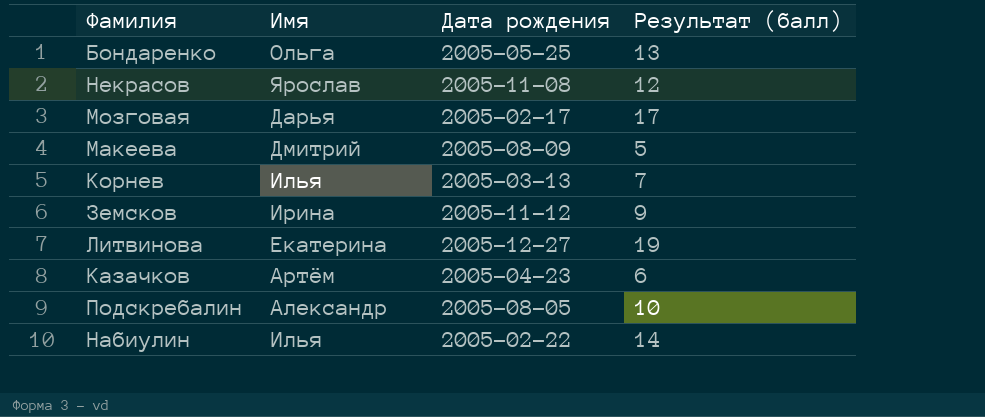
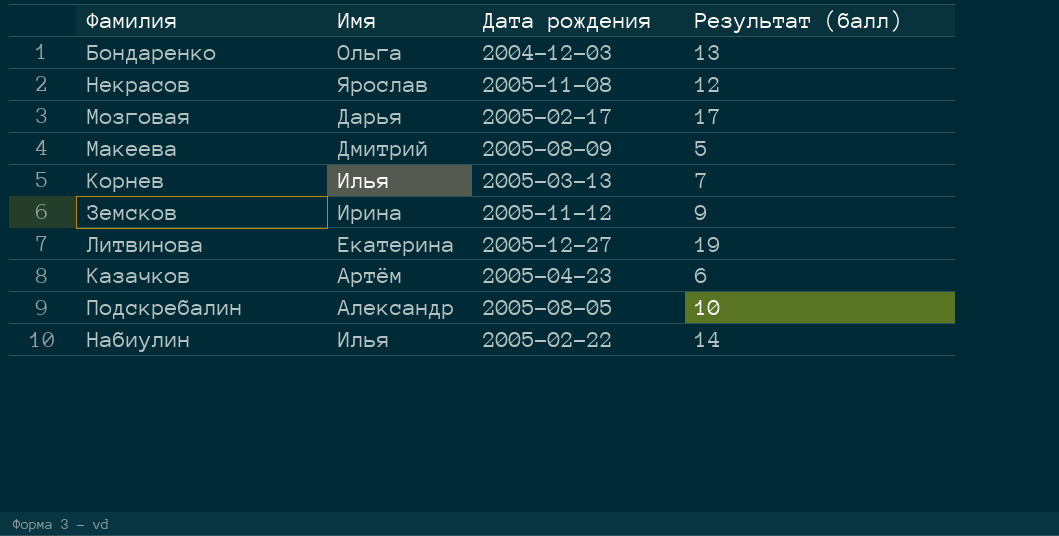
Бондаренко | Дата рождения: 2005-05-25 -> 2004-12-03

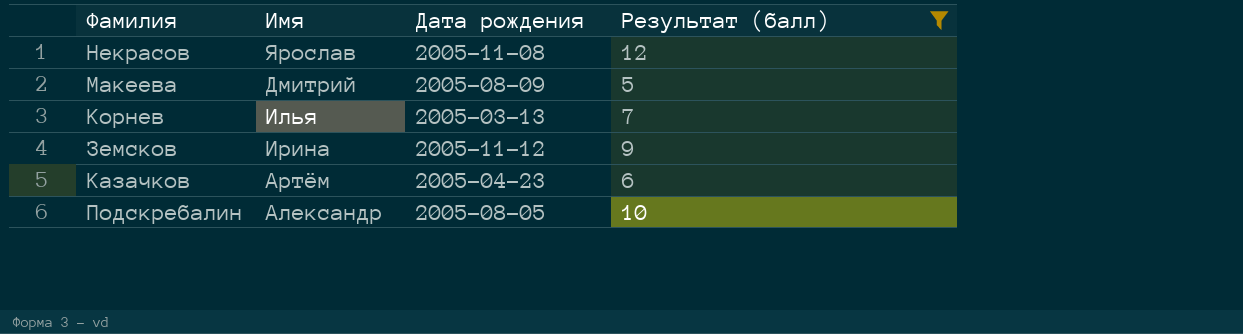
filter: none -> Результат (балл) <= 12

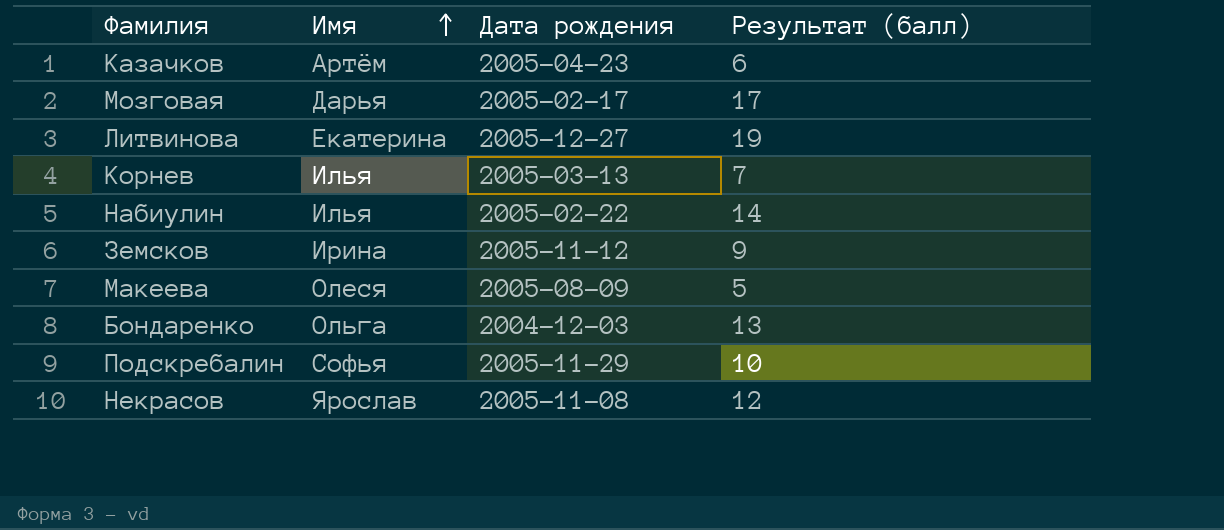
filter: Результат (балл) <= 12 -> none
row order: none -> Имя ascending
Макеева | Имя: Дмитрий -> Олеся
Подскребалин | Имя: Александр -> Софья
Подскребалин | Дата рождения: 2005-08-05 -> 2005-11-29

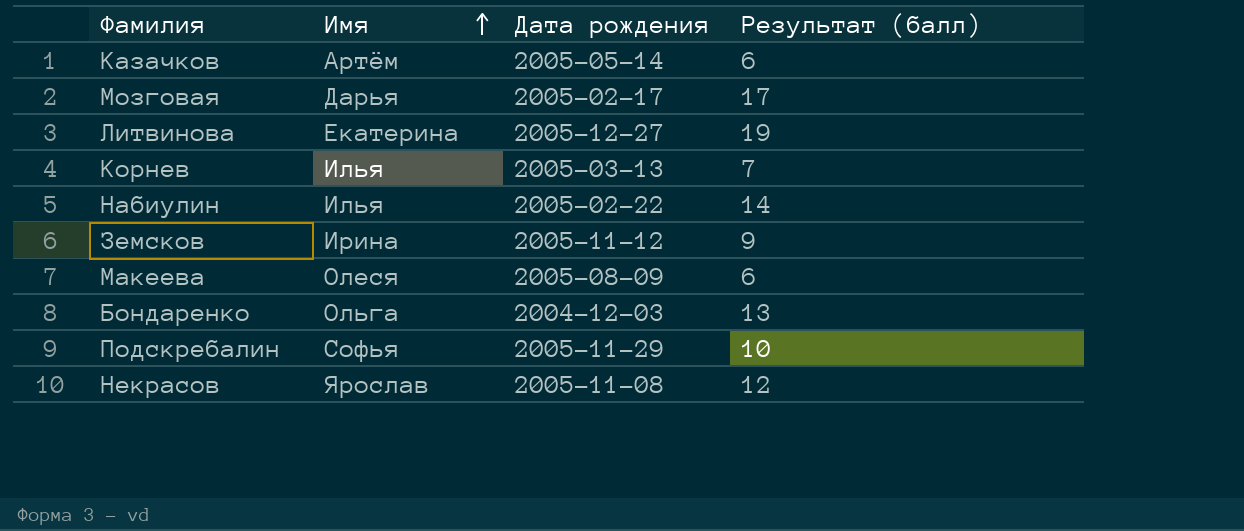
Казачков | Дата рождения: 2005-04-23 -> 2005-05-14
Макеева | Результат (балл): 5 -> 6

